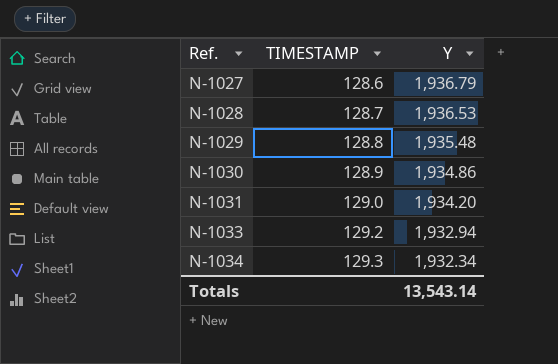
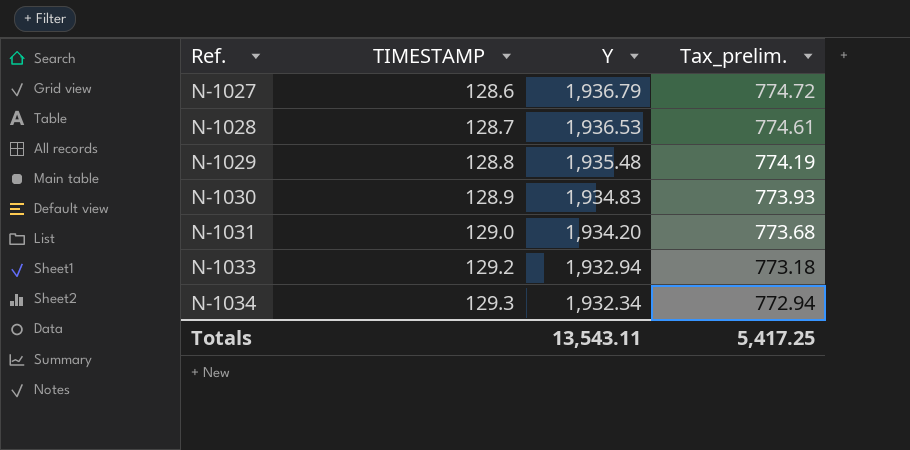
column Tax_prelim. | formula: none -> [Y] * 0.4
N-1030 | Y: 1,934.86 -> 1,934.83
Totals | Y: 13,543.14 -> 13,543.11

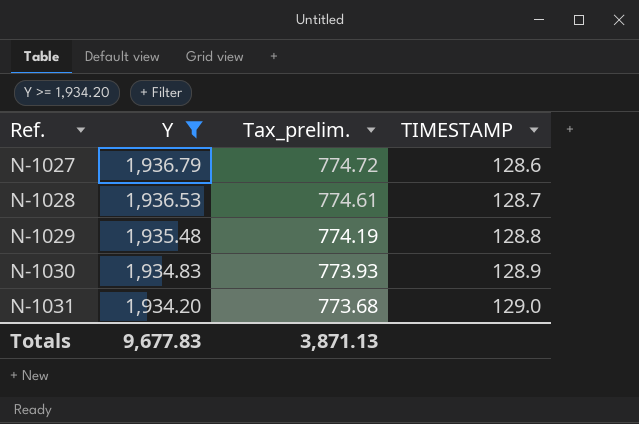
filter: none -> Y >= 1,934.20
column TIMESTAMP | position: 2 -> 4
Totals | Y: 13,543.11 -> 9,677.83
Totals | Tax_prelim.: 5,417.25 -> 3,871.13

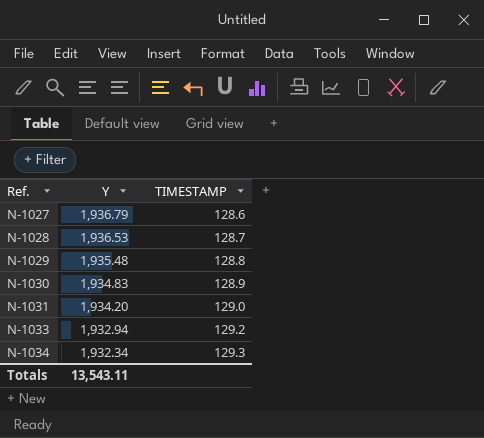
filter: Y >= 1,934.20 -> none
column Tax_prelim. | formula: [Y] * 0.4 -> none
Totals | Y: 9,677.83 -> 13,543.11

